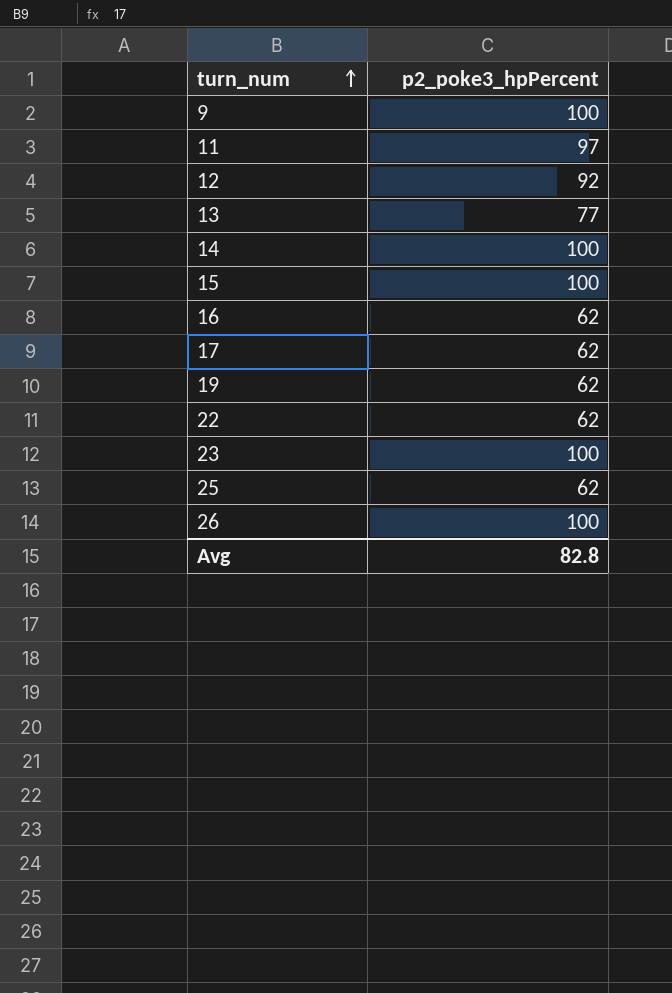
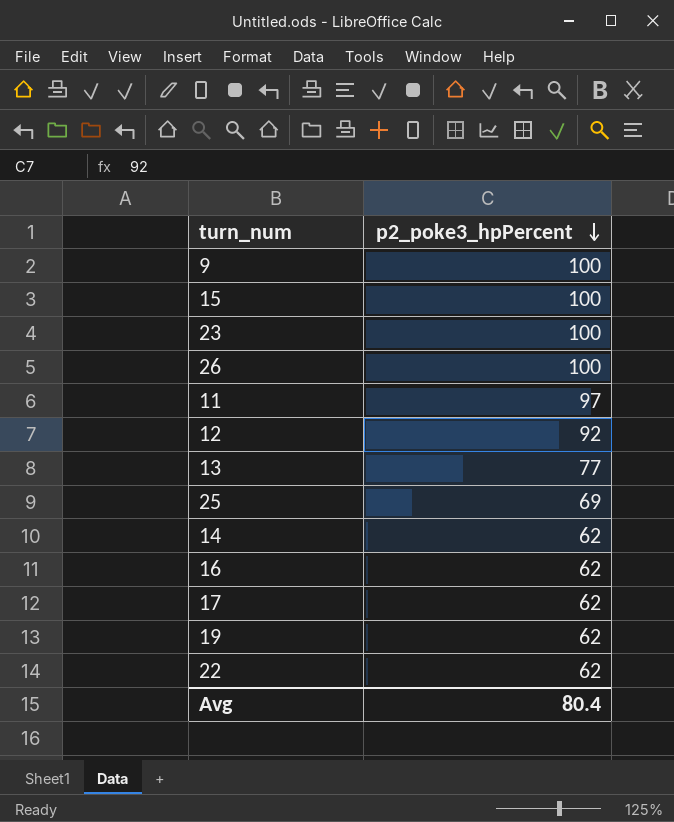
row order: turn_num ascending -> p2_poke3_hpPercent descending
25 | p2_poke3_hpPercent: 62 -> 69
14 | p2_poke3_hpPercent: 100 -> 62
Avg | p2_poke3_hpPercent: 82.8 -> 80.4

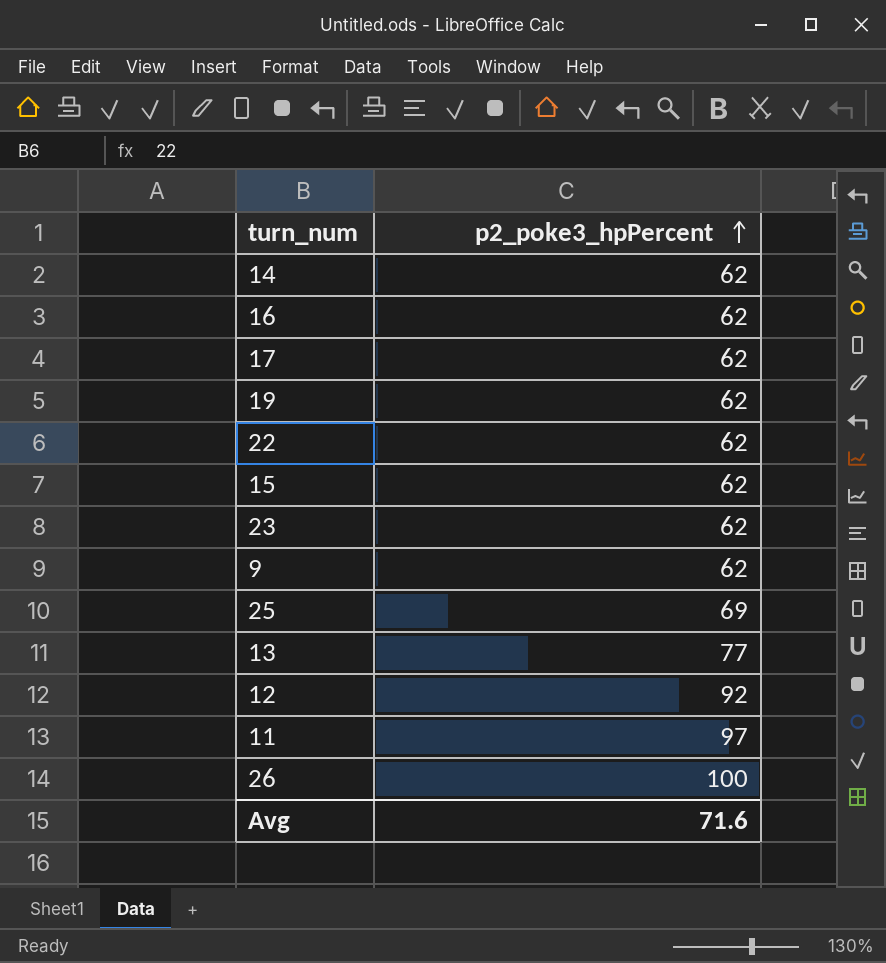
row order: p2_poke3_hpPercent descending -> p2_poke3_hpPercent ascending
15 | p2_poke3_hpPercent: 100 -> 62
23 | p2_poke3_hpPercent: 100 -> 62
9 | p2_poke3_hpPercent: 100 -> 62
Avg | p2_poke3_hpPercent: 80.4 -> 71.6

